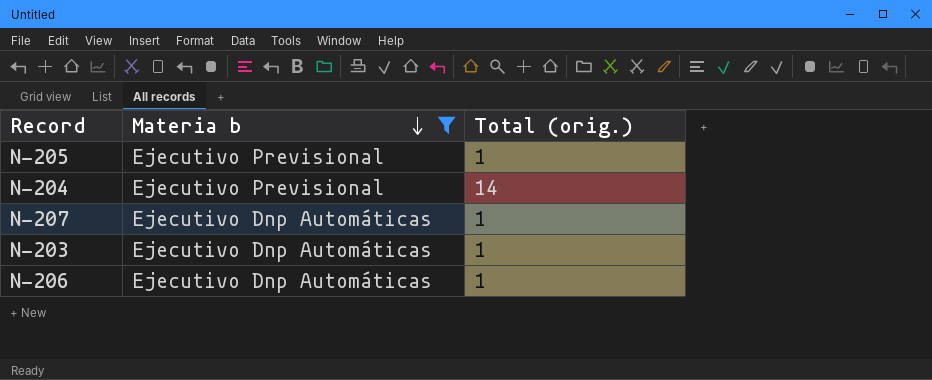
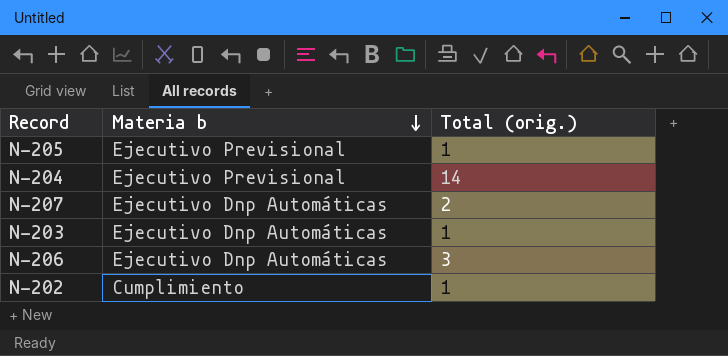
filter: Materia b != Cumplimiento -> none
N-207 | Total (orig.): 1 -> 2
N-206 | Total (orig.): 1 -> 3

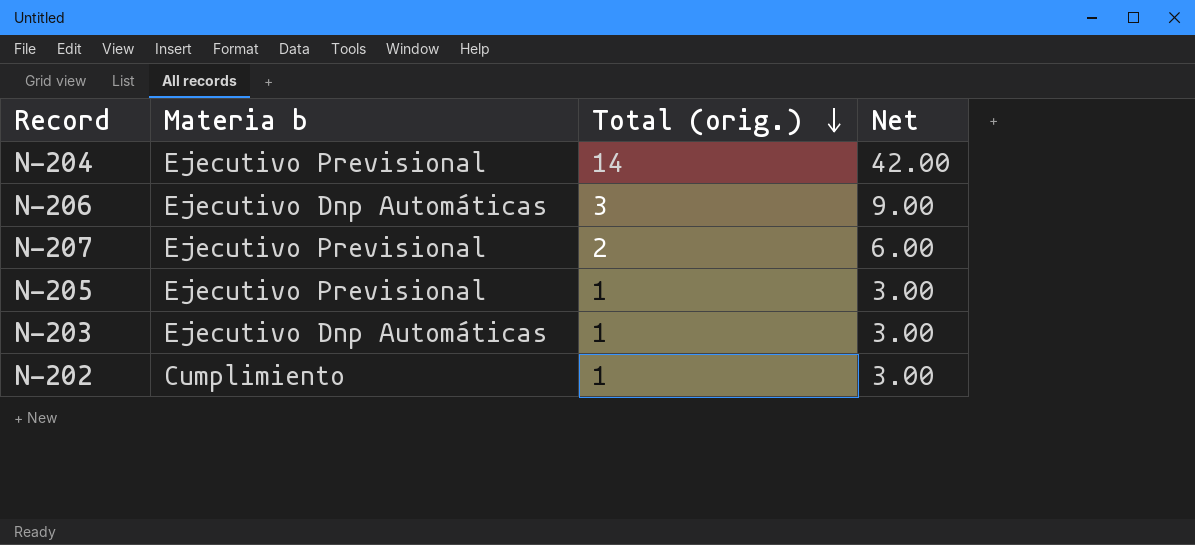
row order: Materia b descending -> Total (orig.) descending
column Net | formula: none -> [Total (orig.)] * 3
N-207 | Materia b: Ejecutivo Dnp Automáticas -> Ejecutivo Previsional

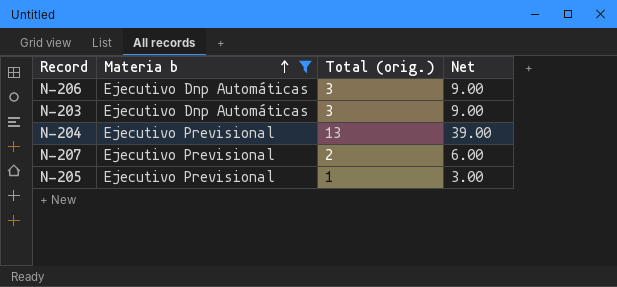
filter: none -> Materia b != Cumplimiento
row order: Total (orig.) descending -> Materia b ascending
N-203 | Total (orig.): 1 -> 3
N-203 | Net: 3.00 -> 9.00
N-204 | Total (orig.): 14 -> 13
N-204 | Net: 42.00 -> 39.00

